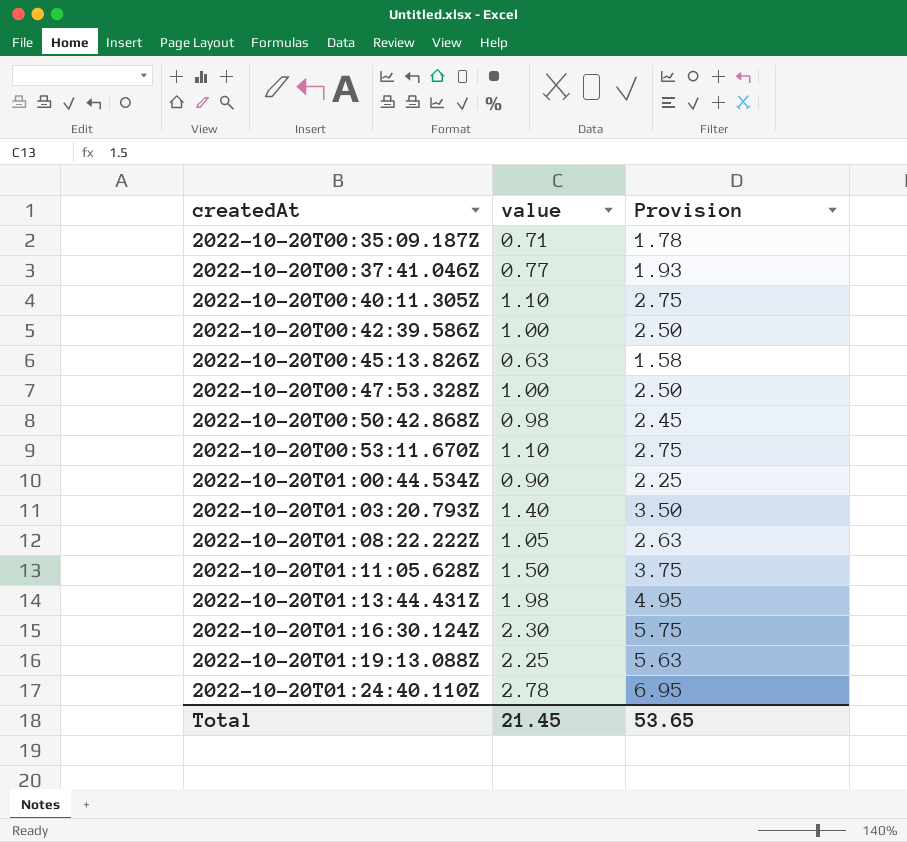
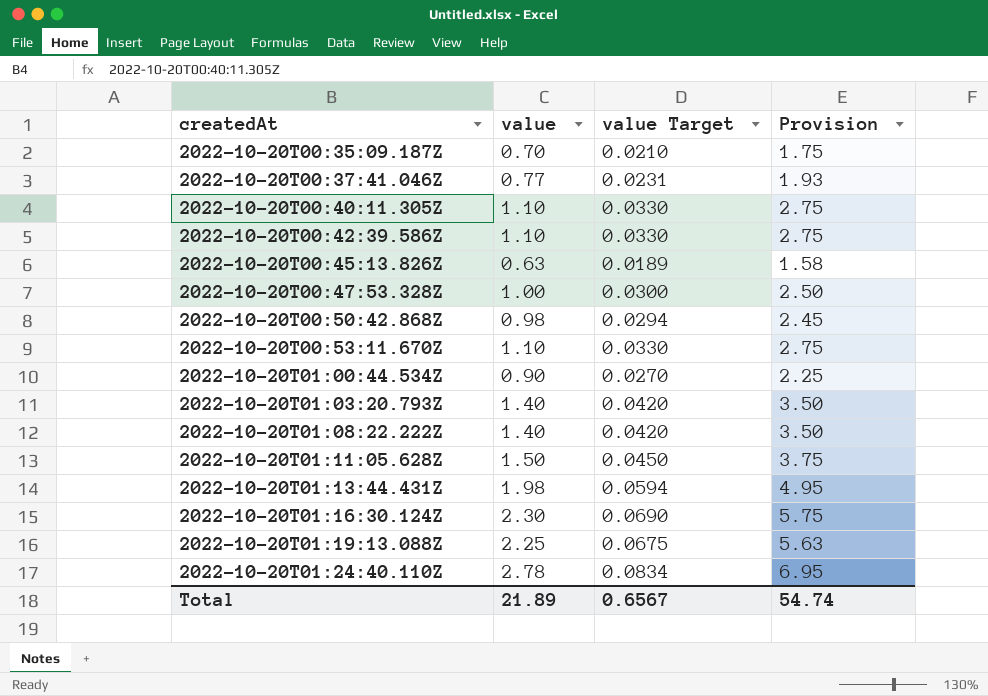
column value Target | formula: none -> [value] * 0.03
2022-10-20T00:35:09.187Z | value: 0.71 -> 0.70
2022-10-20T00:35:09.187Z | Provision: 1.78 -> 1.75
2022-10-20T00:42:39.586Z | value: 1.00 -> 1.10
2022-10-20T00:42:39.586Z | Provision: 2.50 -> 2.75
2022-10-20T01:08:22.222Z | value: 1.05 -> 1.40
2022-10-20T01:08:22.222Z | Provision: 2.63 -> 3.50
Total | value: 21.45 -> 21.89
Total | Provision: 53.65 -> 54.74

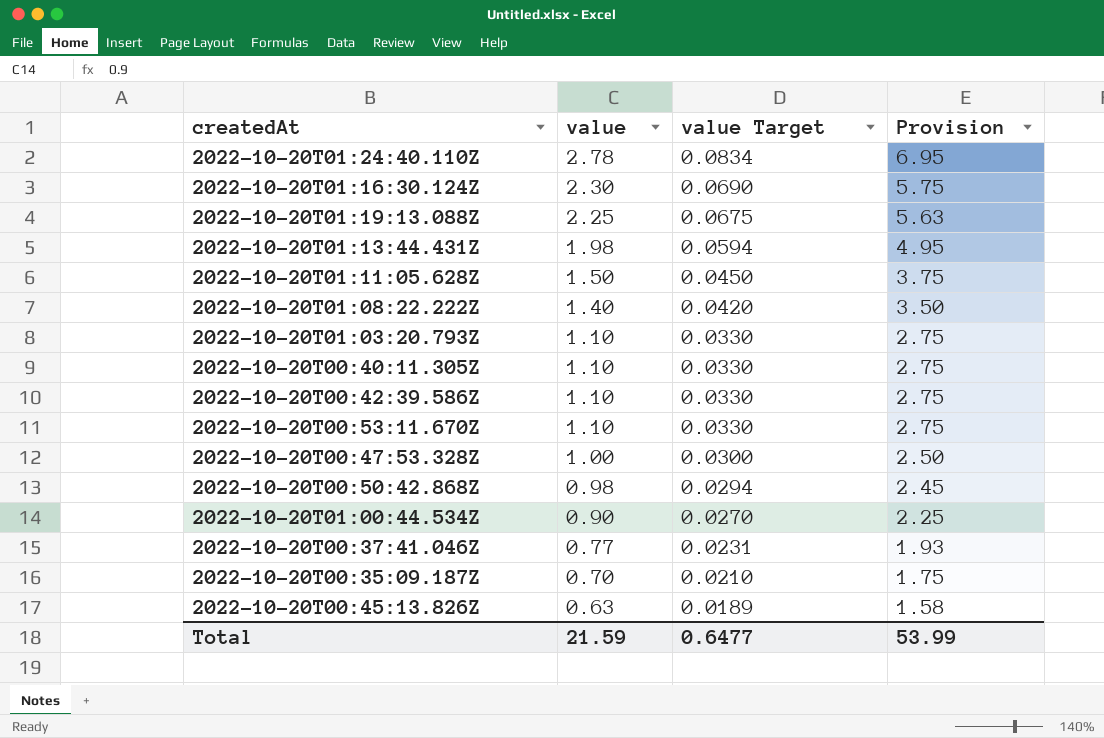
row order: createdAt ascending -> value descending
2022-10-20T01:03:20.793Z | value: 1.40 -> 1.10
2022-10-20T01:03:20.793Z | value Target: 0.0420 -> 0.0330
2022-10-20T01:03:20.793Z | Provision: 3.50 -> 2.75
Total | value: 21.89 -> 21.59
Total | value Target: 0.6567 -> 0.6477
Total | Provision: 54.74 -> 53.99

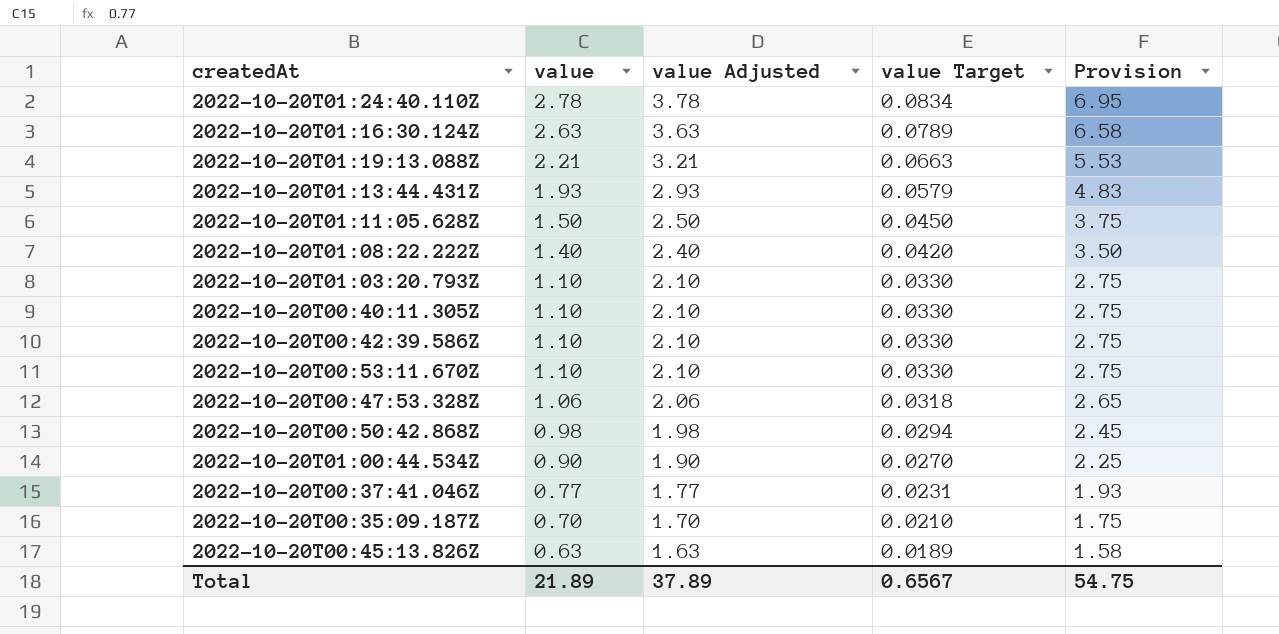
column value Adjusted | formula: none -> [value] + 1
2022-10-20T01:16:30.124Z | value: 2.30 -> 2.63
2022-10-20T01:16:30.124Z | value Target: 0.0690 -> 0.0789
2022-10-20T01:16:30.124Z | Provision: 5.75 -> 6.58
2022-10-20T01:19:13.088Z | value: 2.25 -> 2.21
2022-10-20T01:19:13.088Z | value Target: 0.0675 -> 0.0663
2022-10-20T01:19:13.088Z | Provision: 5.63 -> 5.53
2022-10-20T01:13:44.431Z | value: 1.98 -> 1.93
2022-10-20T01:13:44.431Z | value Target: 0.0594 -> 0.0579
2022-10-20T01:13:44.431Z | Provision: 4.95 -> 4.83
2022-10-20T00:47:53.328Z | value: 1.00 -> 1.06
2022-10-20T00:47:53.328Z | value Target: 0.0300 -> 0.0318
2022-10-20T00:47:53.328Z | Provision: 2.50 -> 2.65
Total | value: 21.59 -> 21.89
Total | value Target: 0.6477 -> 0.6567
Total | Provision: 53.99 -> 54.75

